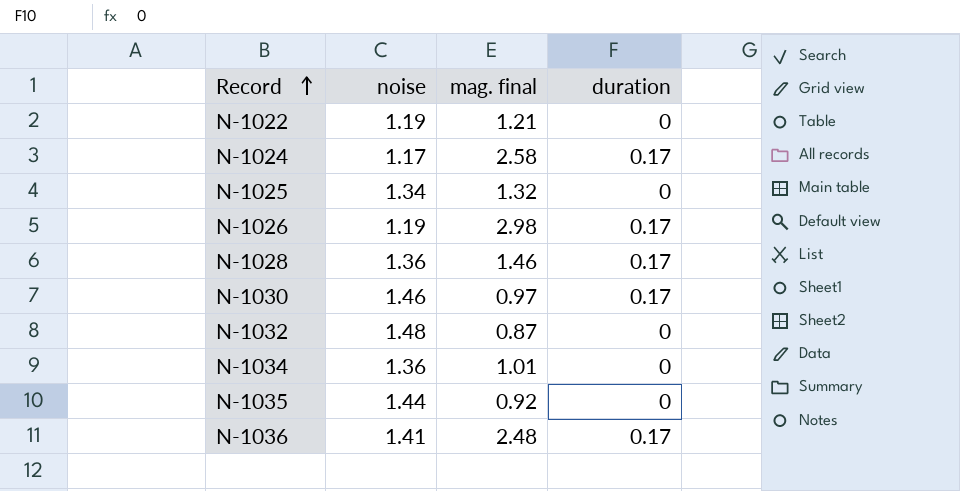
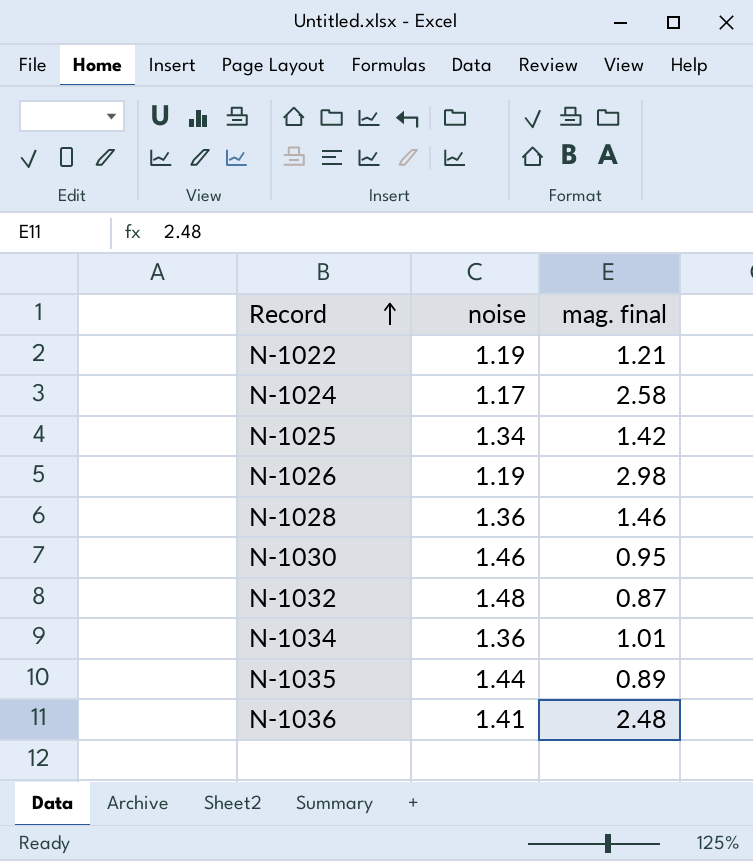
column duration | position: 4 -> none
N-1025 | mag. final: 1.32 -> 1.42
N-1030 | mag. final: 0.97 -> 0.95
N-1035 | mag. final: 0.92 -> 0.89

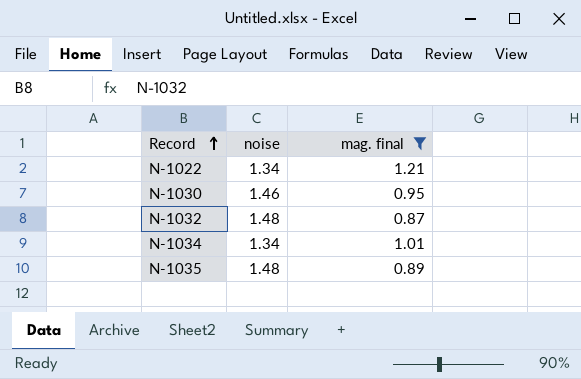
filter: none -> mag. final <= 1.21
N-1022 | noise: 1.19 -> 1.34
N-1034 | noise: 1.36 -> 1.34
N-1035 | noise: 1.44 -> 1.48

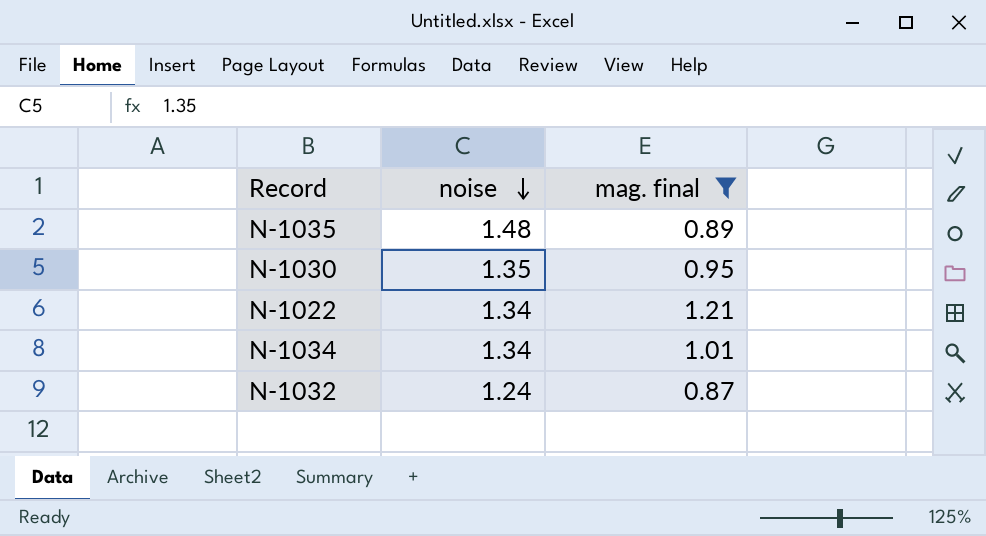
row order: Record ascending -> noise descending
N-1030 | noise: 1.46 -> 1.35
N-1032 | noise: 1.48 -> 1.24

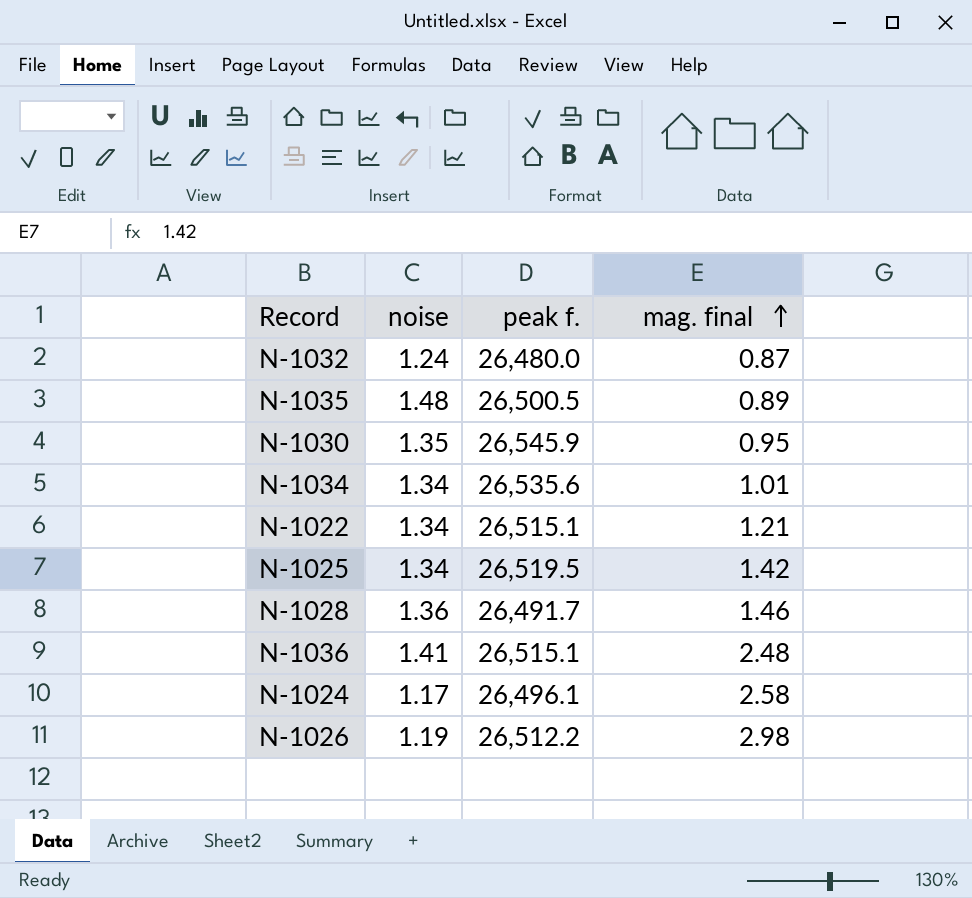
filter: mag. final <= 1.21 -> none
row order: noise descending -> mag. final ascending
column peak f. | position: none -> 3

